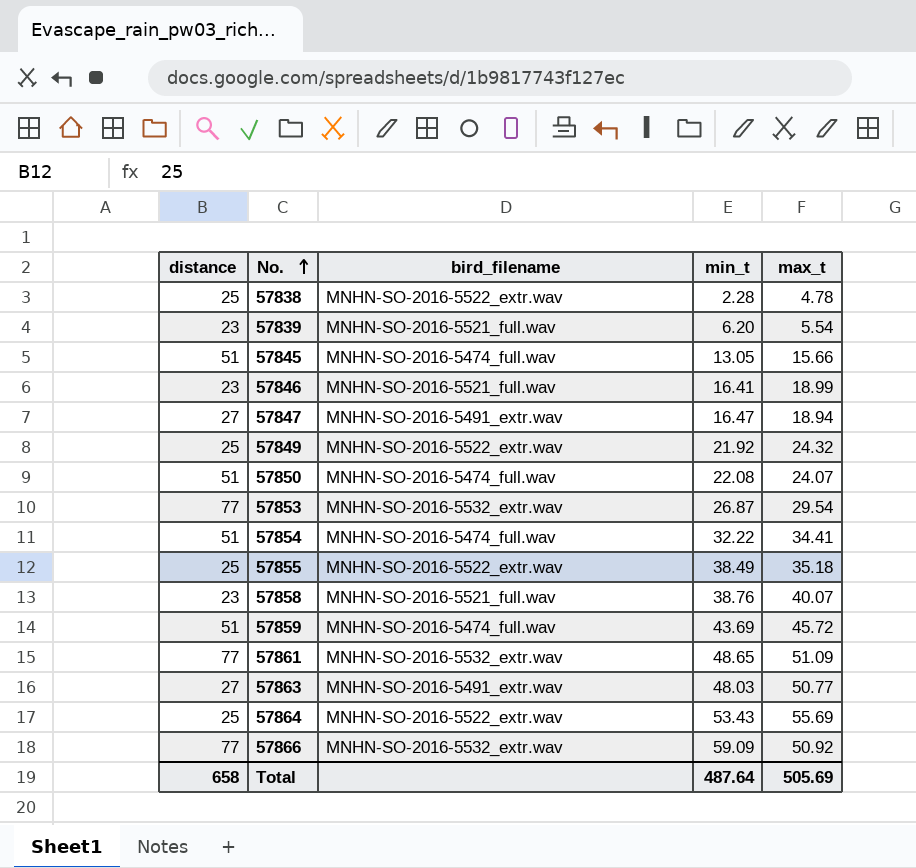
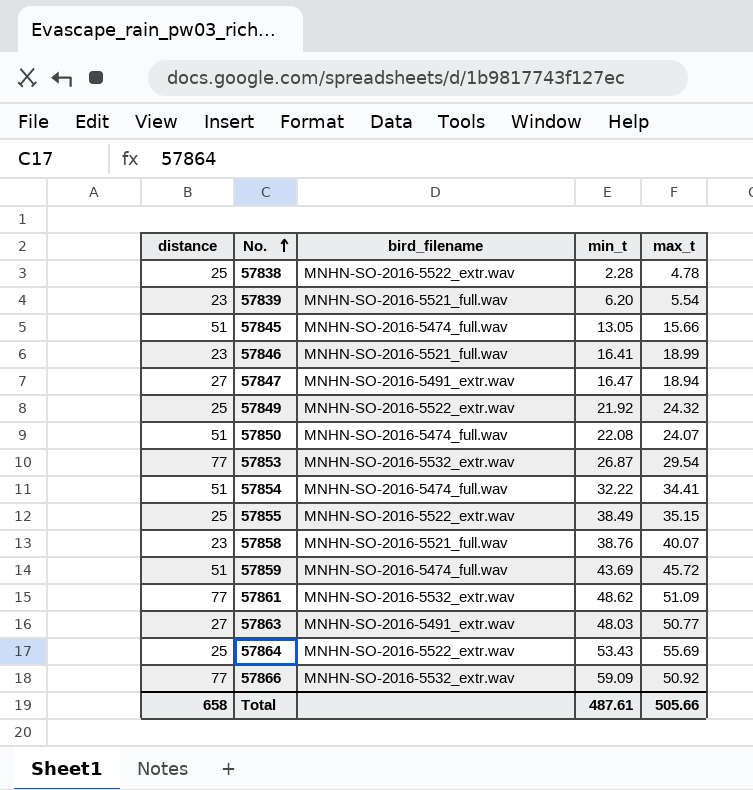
57855 | max_t: 35.18 -> 35.15
57861 | min_t: 48.65 -> 48.62
Total | min_t: 487.64 -> 487.61
Total | max_t: 505.69 -> 505.66

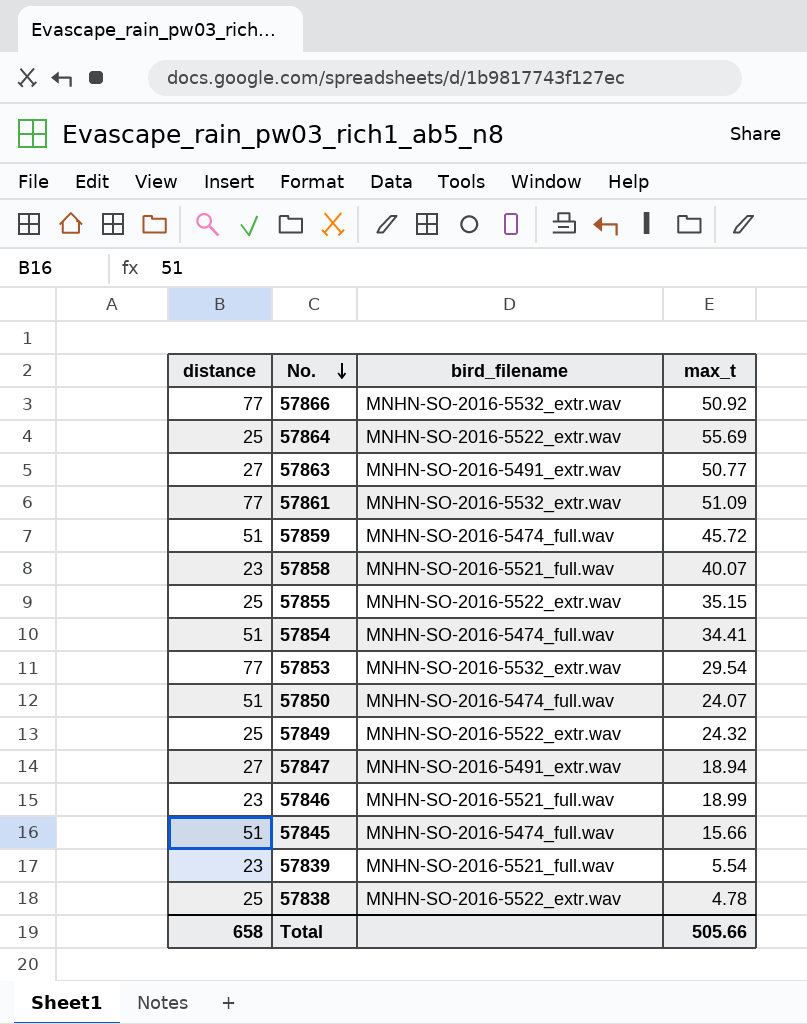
row order: No. ascending -> No. descending
column min_t | position: 4 -> none

